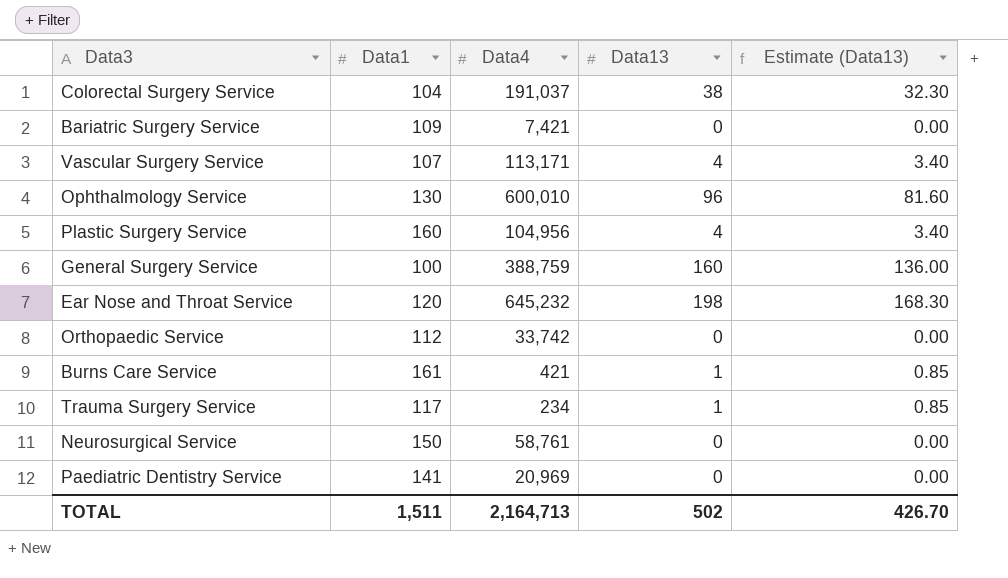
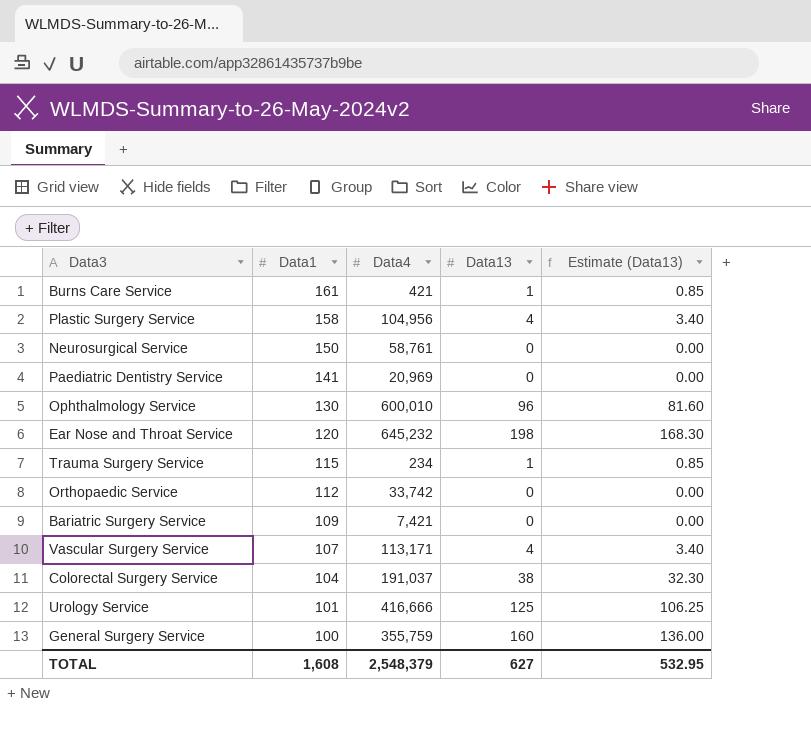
row order: none -> Data1 descending
Plastic Surgery Service | Data1: 160 -> 158
Trauma Surgery Service | Data1: 117 -> 115
row Urology Service: none -> 101 | 416,666 | 125 | 106.25
General Surgery Service | Data4: 388,759 -> 355,759
TOTAL | Data1: 1,511 -> 1,608
TOTAL | Data4: 2,164,713 -> 2,548,379
TOTAL | Data13: 502 -> 627
TOTAL | Estimate (Data13): 426.70 -> 532.95

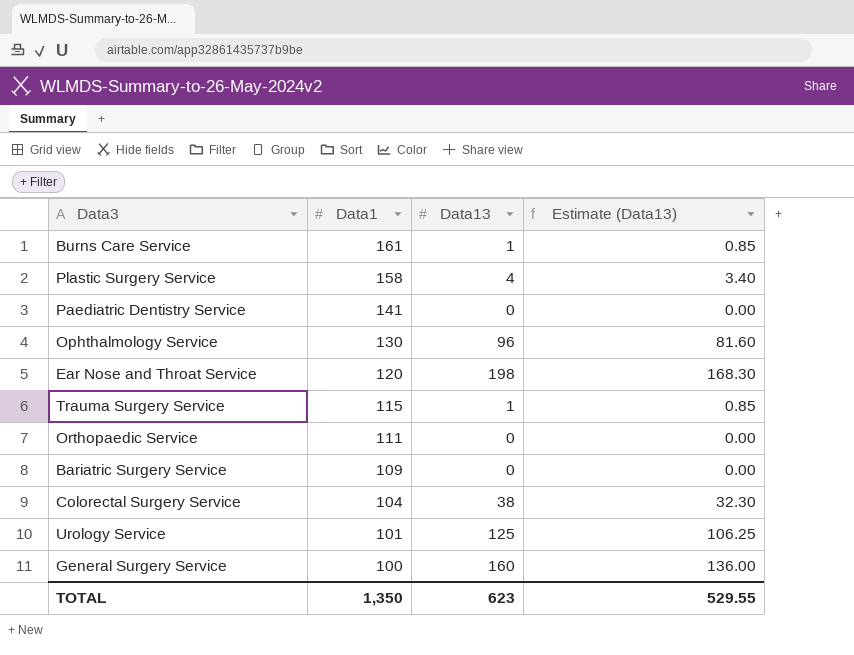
column Data4 | position: 3 -> none
row Neurosurgical Service: 150 | 58,761 | 0 | 0.00 -> none
row Vascular Surgery Service: 107 | 113,171 | 4 | 3.40 -> none
Orthopaedic Service | Data1: 112 -> 111
TOTAL | Data1: 1,608 -> 1,350
TOTAL | Data13: 627 -> 623
TOTAL | Estimate (Data13): 532.95 -> 529.55

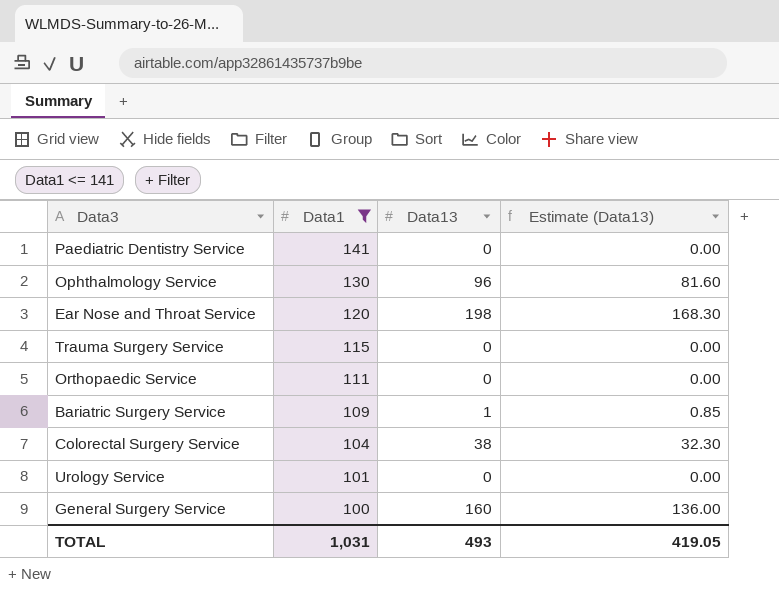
filter: none -> Data1 <= 141
Trauma Surgery Service | Data13: 1 -> 0
Trauma Surgery Service | Estimate (Data13): 0.85 -> 0.00
Bariatric Surgery Service | Data13: 0 -> 1
Bariatric Surgery Service | Estimate (Data13): 0.00 -> 0.85
Urology Service | Data13: 125 -> 0
Urology Service | Estimate (Data13): 106.25 -> 0.00
TOTAL | Data1: 1,350 -> 1,031
TOTAL | Data13: 623 -> 493
TOTAL | Estimate (Data13): 529.55 -> 419.05

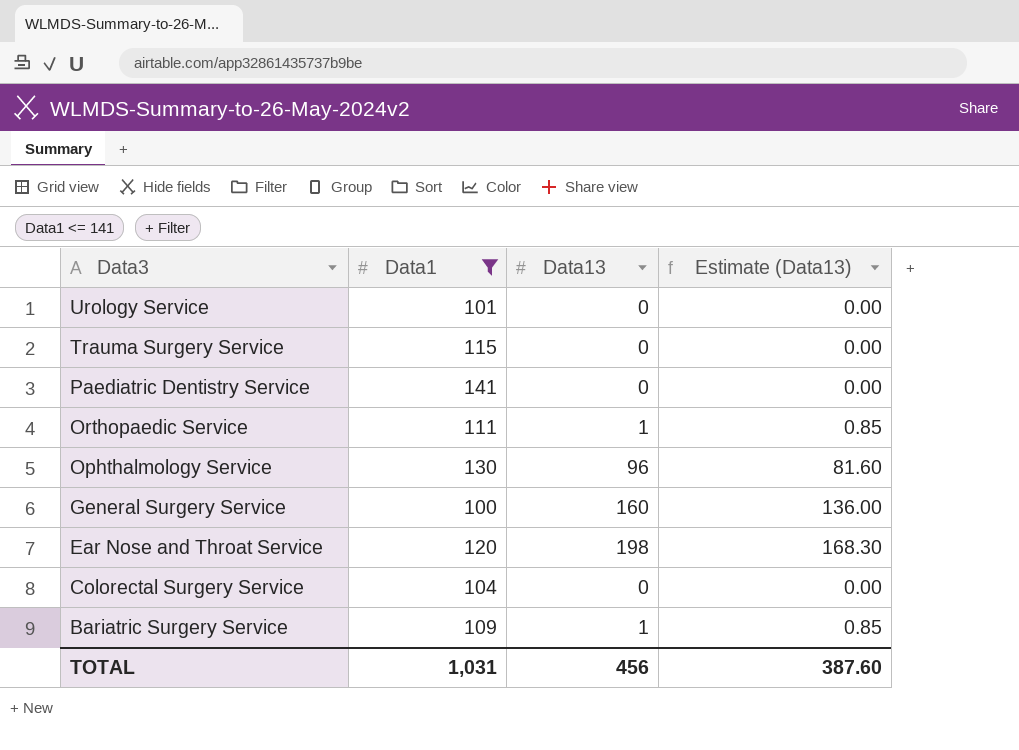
row order: Data1 descending -> Data3 descending
Orthopaedic Service | Data13: 0 -> 1
Orthopaedic Service | Estimate (Data13): 0.00 -> 0.85
Colorectal Surgery Service | Data13: 38 -> 0
Colorectal Surgery Service | Estimate (Data13): 32.30 -> 0.00
TOTAL | Data13: 493 -> 456
TOTAL | Estimate (Data13): 419.05 -> 387.60

